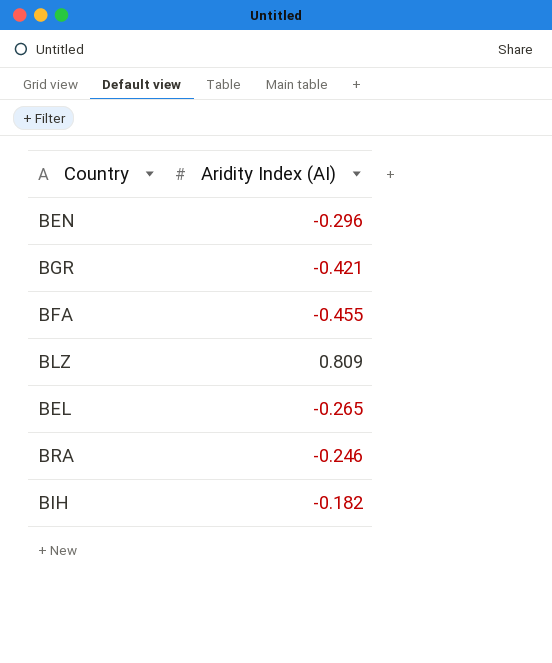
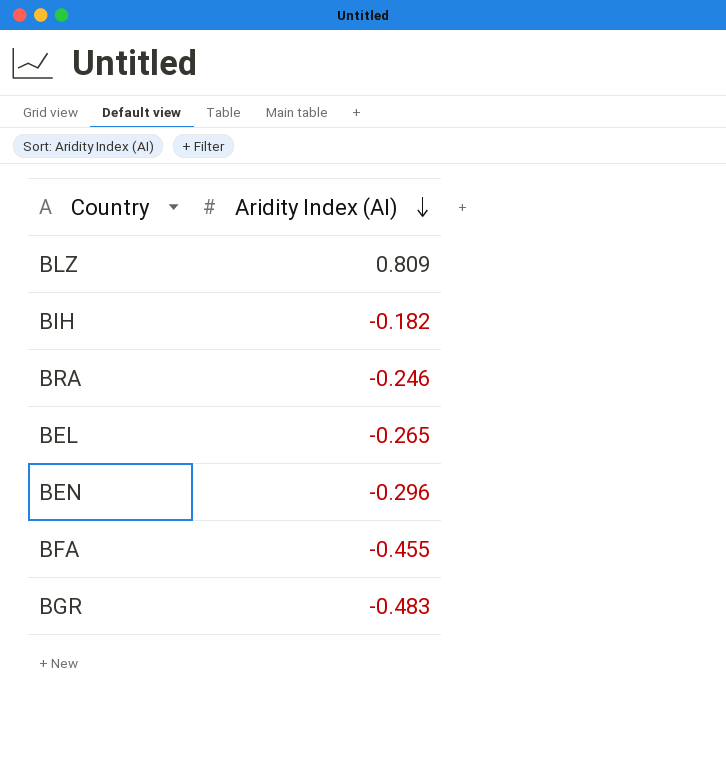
row order: none -> Aridity Index (AI) descending
BGR | Aridity Index (AI): -0.421 -> -0.483

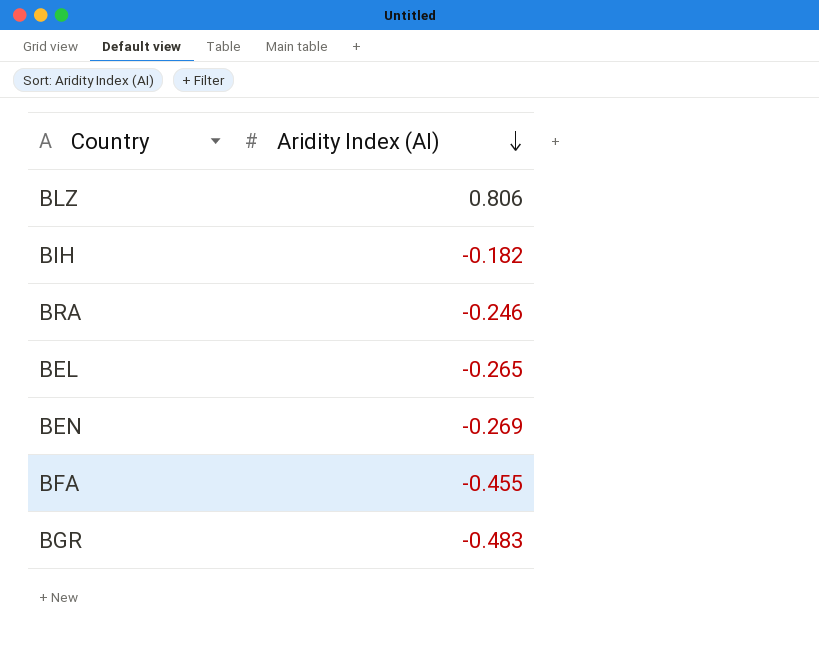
BLZ | Aridity Index (AI): 0.809 -> 0.806
BEN | Aridity Index (AI): -0.296 -> -0.269

